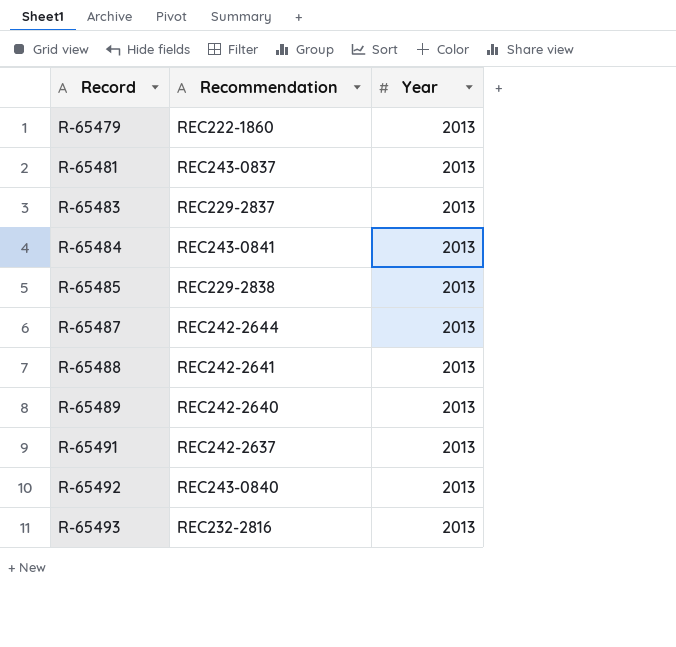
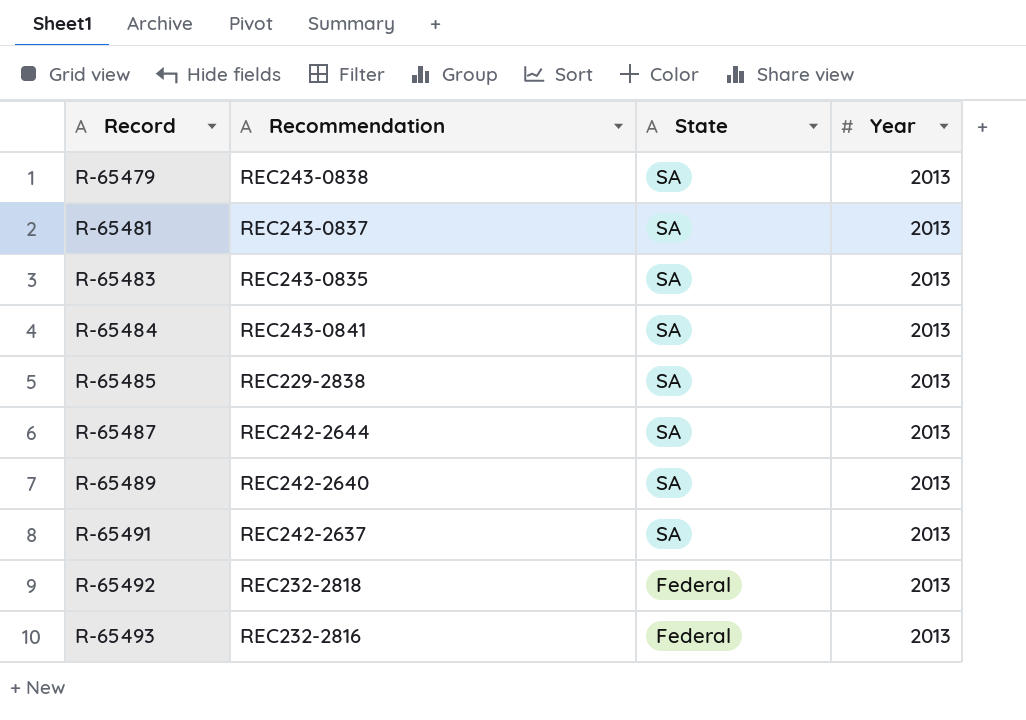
column State | position: none -> 3
row R-65488: REC242-2641 | 2013 -> none
R-65479 | Recommendation: REC222-1860 -> REC243-0838
R-65483 | Recommendation: REC229-2837 -> REC243-0835
R-65492 | Recommendation: REC243-0840 -> REC232-2818

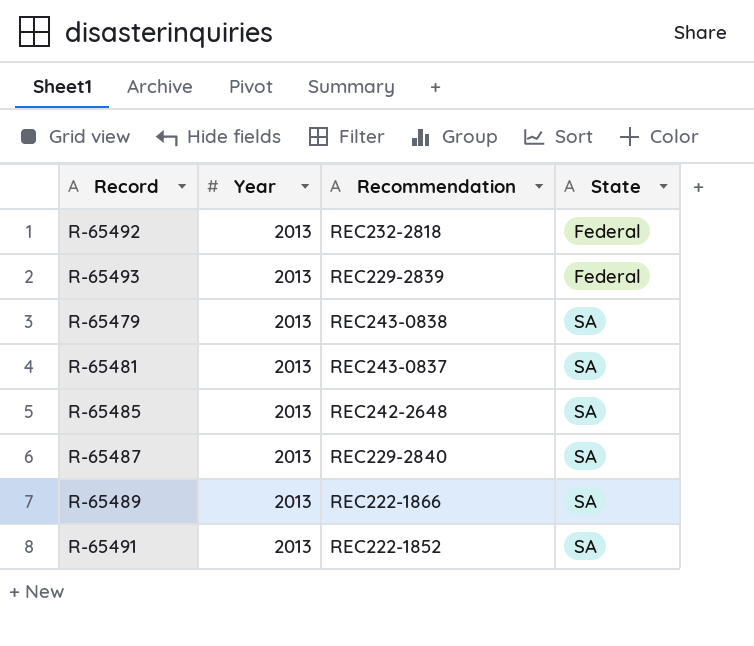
row order: Record ascending -> State ascending
column Year | position: 4 -> 2
row R-65483: REC243-0835 | SA | 2013 -> none
row R-65484: REC243-0841 | SA | 2013 -> none
R-65493 | Recommendation: REC232-2816 -> REC229-2839
R-65485 | Recommendation: REC229-2838 -> REC242-2648
R-65487 | Recommendation: REC242-2644 -> REC229-2840
R-65489 | Recommendation: REC242-2640 -> REC222-1866
R-65491 | Recommendation: REC242-2637 -> REC222-1852

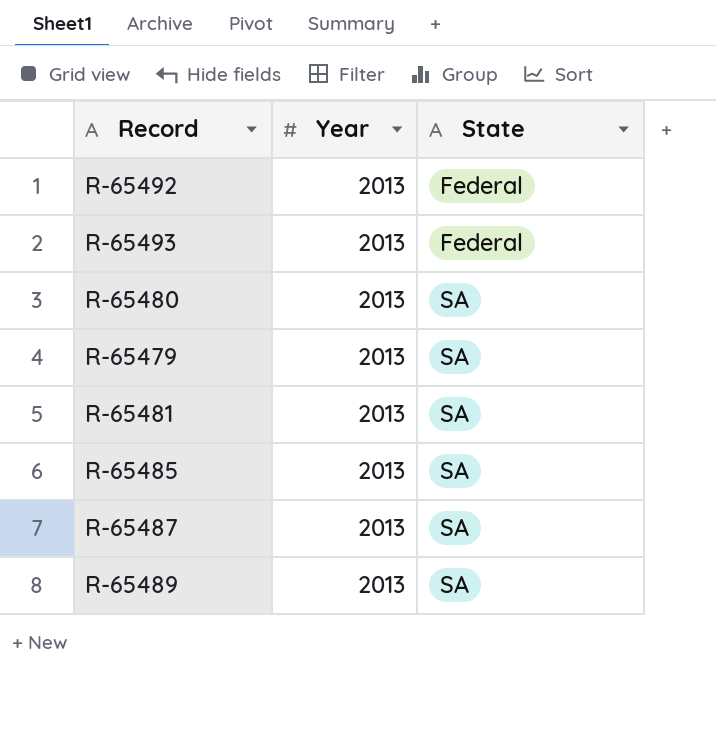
column Recommendation | position: 3 -> none
row R-65491: 2013 | REC222-1852 | SA -> none
row R-65480: none -> 2013 | SA

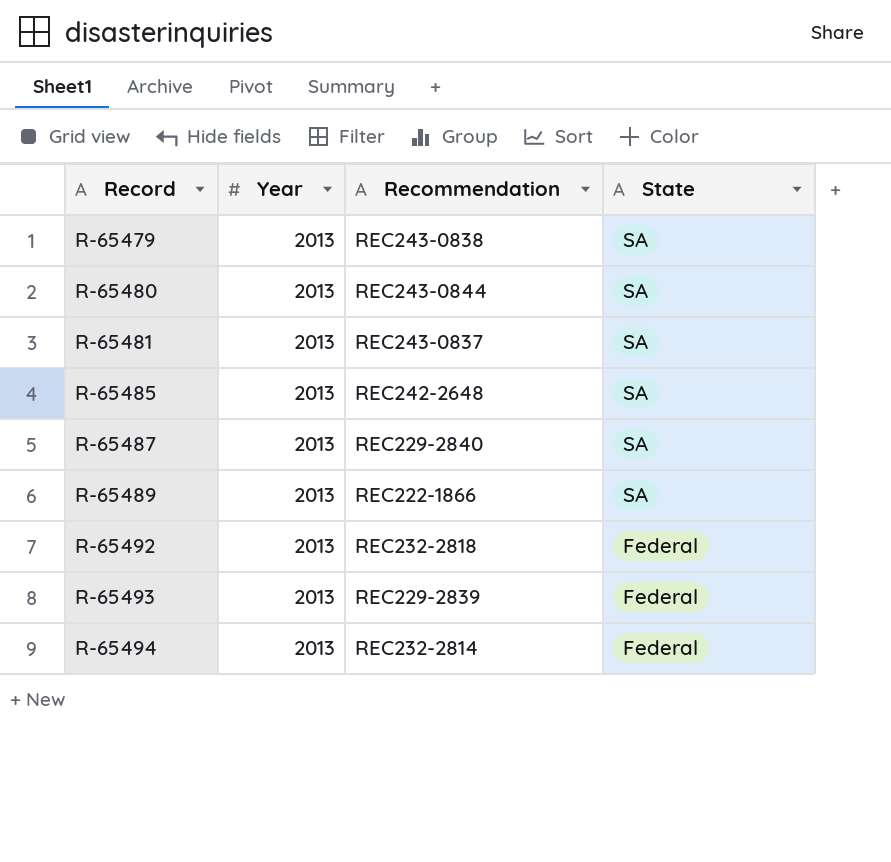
row order: State ascending -> Record ascending
column Recommendation | position: none -> 3
row R-65494: none -> 2013 | REC232-2814 | Federal

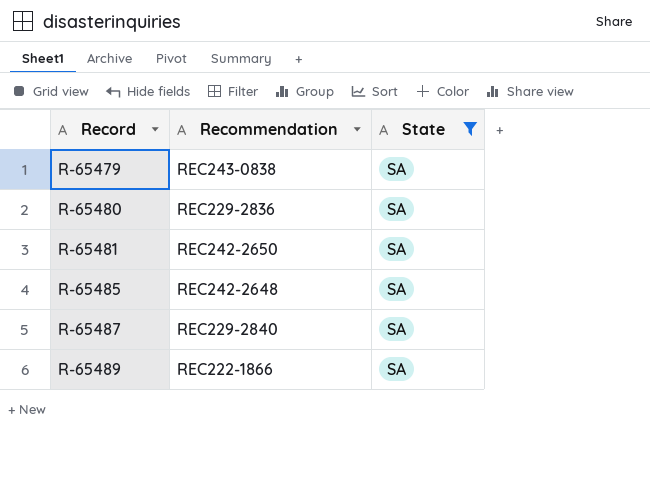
filter: none -> State = SA
column Year | position: 2 -> none
R-65480 | Recommendation: REC243-0844 -> REC229-2836
R-65481 | Recommendation: REC243-0837 -> REC242-2650

